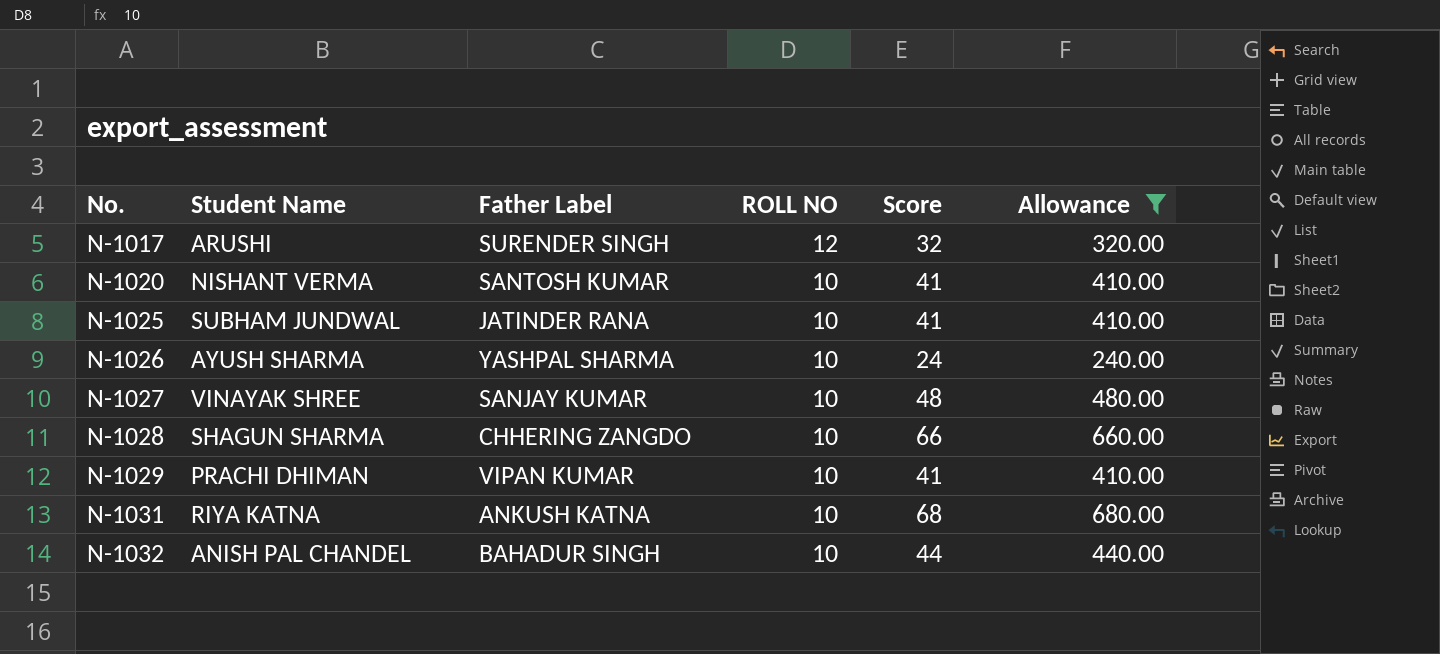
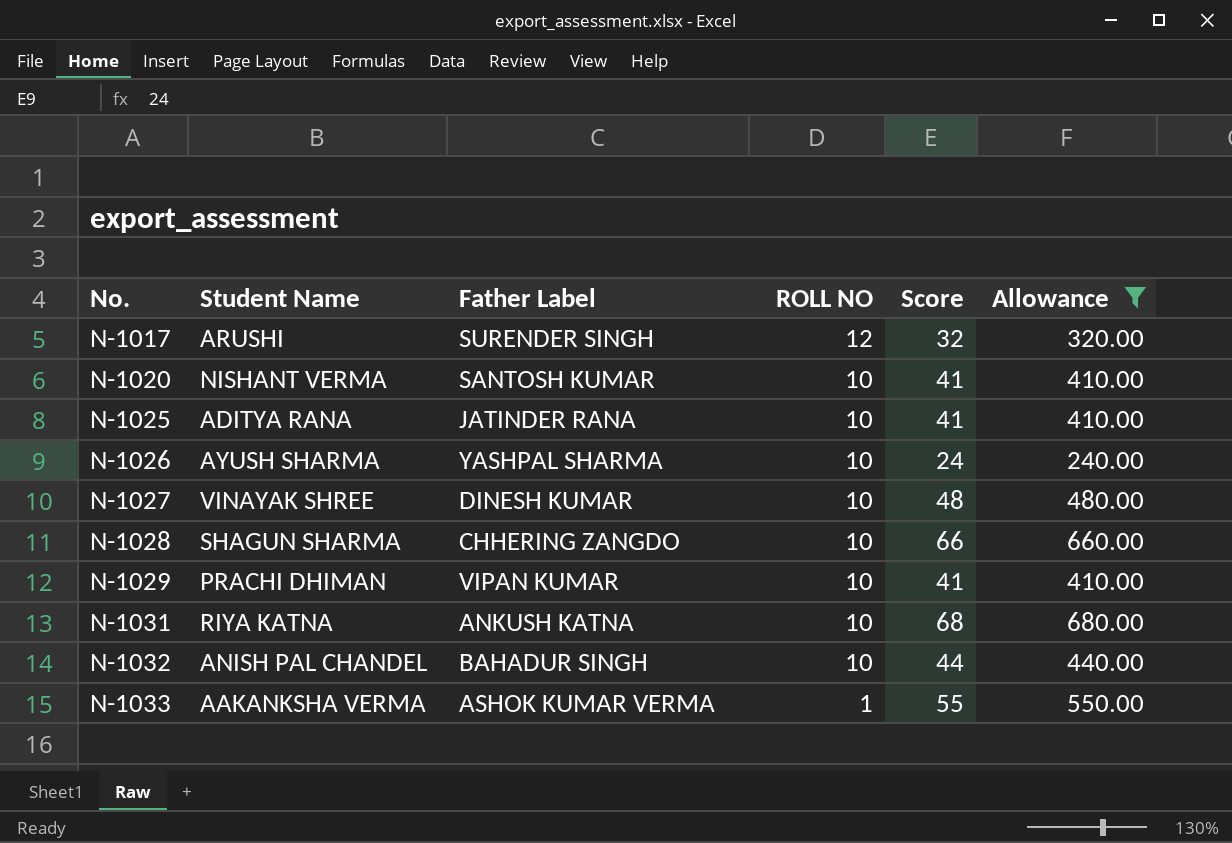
N-1025 | Student Name: SUBHAM JUNDWAL -> ADITYA RANA
N-1027 | Father Label: SANJAY KUMAR -> DINESH KUMAR
row N-1033: none -> AAKANKSHA VERMA | ASHOK KUMAR VERMA | 1 | 55 | 550.00

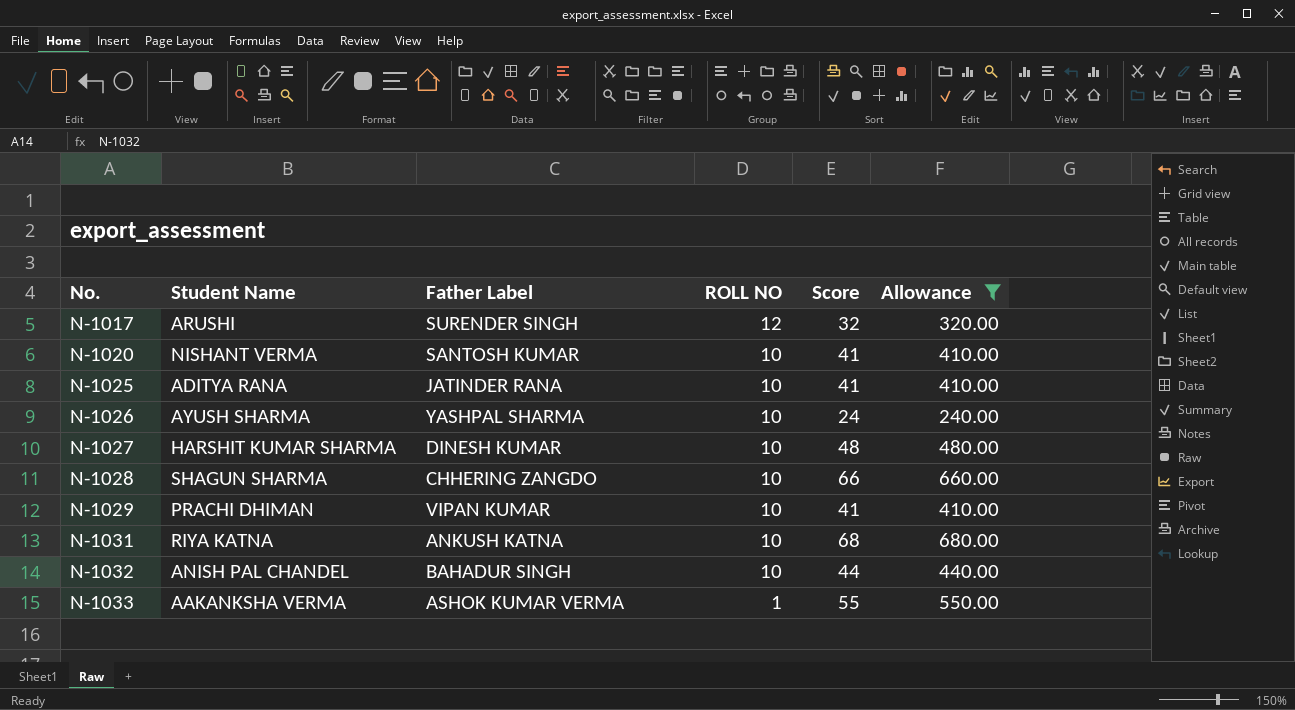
N-1027 | Student Name: VINAYAK SHREE -> HARSHIT KUMAR SHARMA

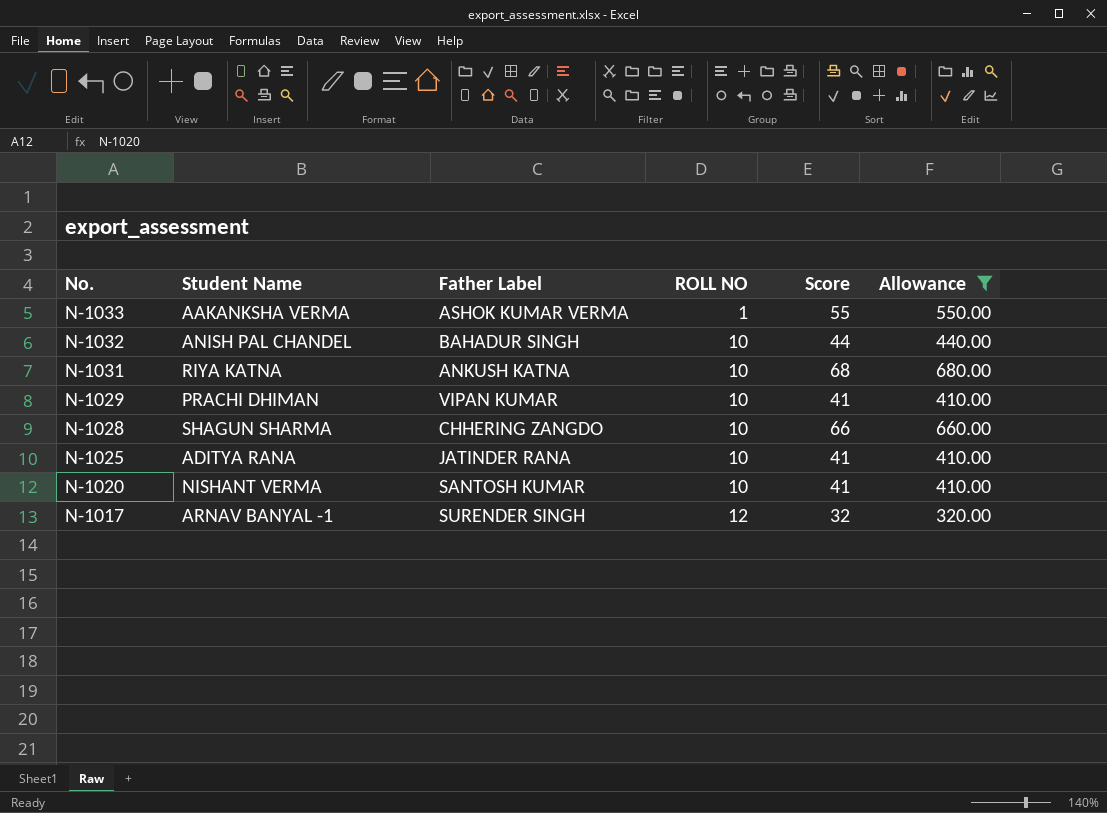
row order: No. ascending -> No. descending
row N-1026: AYUSH SHARMA | YASHPAL SHARMA | 10 | 24 | 240.00 -> none
row N-1027: HARSHIT KUMAR SHARMA | DINESH KUMAR | 10 | 48 | 480.00 -> none
N-1017 | Student Name: ARUSHI -> ARNAV BANYAL -1

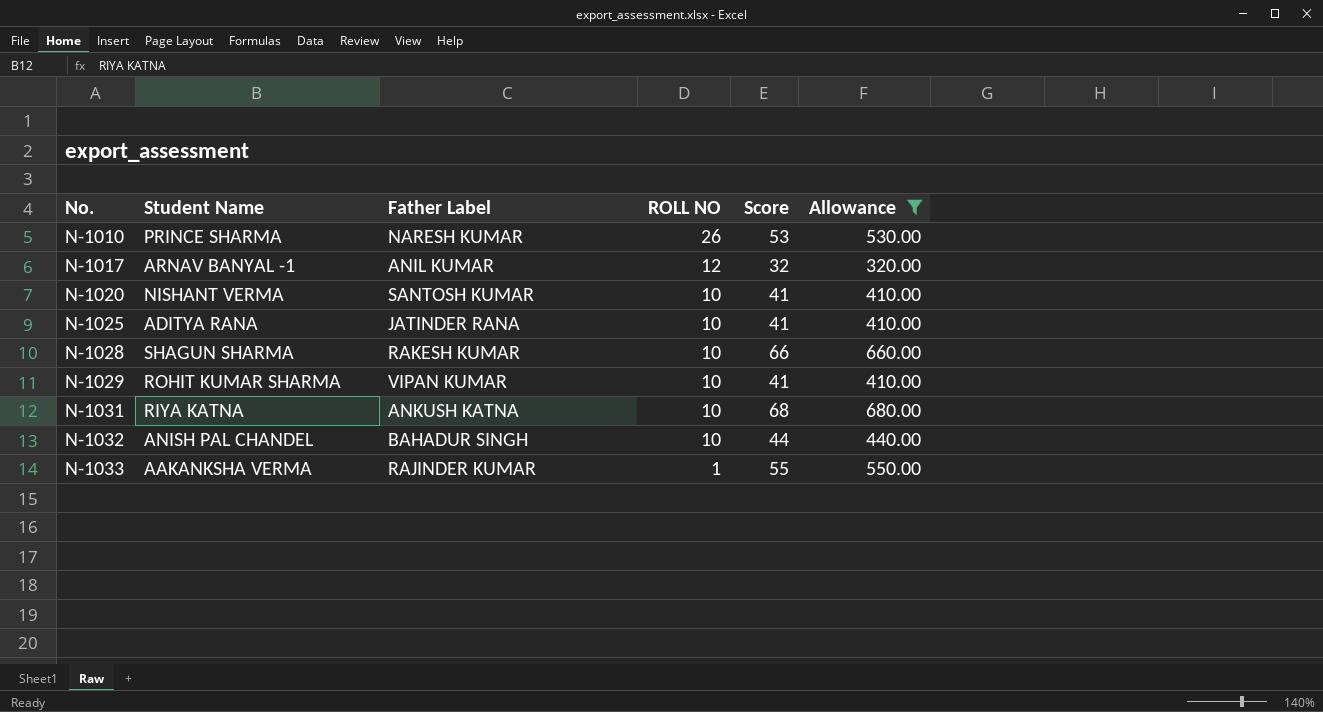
row order: No. descending -> No. ascending
row N-1010: none -> PRINCE SHARMA | NARESH KUMAR | 26 | 53 | 530.00
N-1017 | Father Label: SURENDER SINGH -> ANIL KUMAR
N-1028 | Father Label: CHHERING ZANGDO -> RAKESH KUMAR
N-1029 | Student Name: PRACHI DHIMAN -> ROHIT KUMAR SHARMA
N-1033 | Father Label: ASHOK KUMAR VERMA -> RAJINDER KUMAR

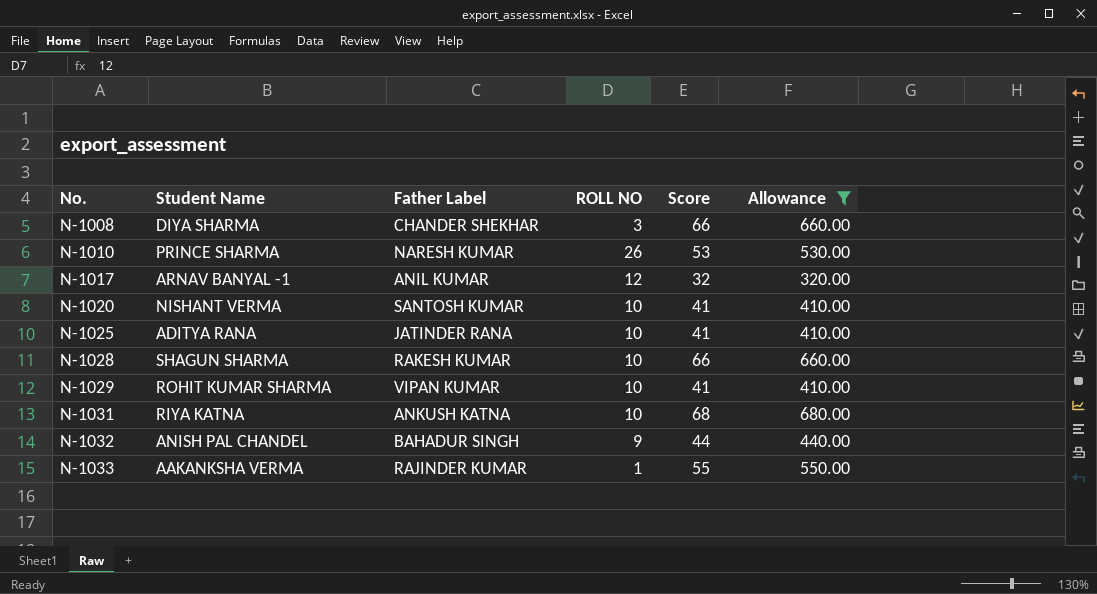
row N-1008: none -> DIYA SHARMA | CHANDER SHEKHAR | 3 | 66 | 660.00
N-1032 | ROLL NO: 10 -> 9

